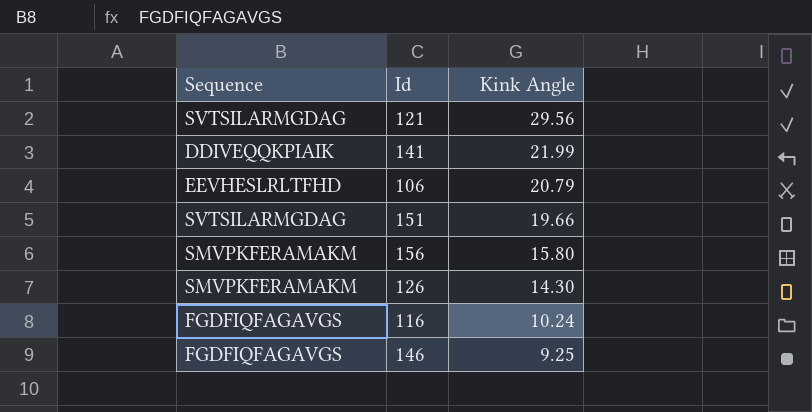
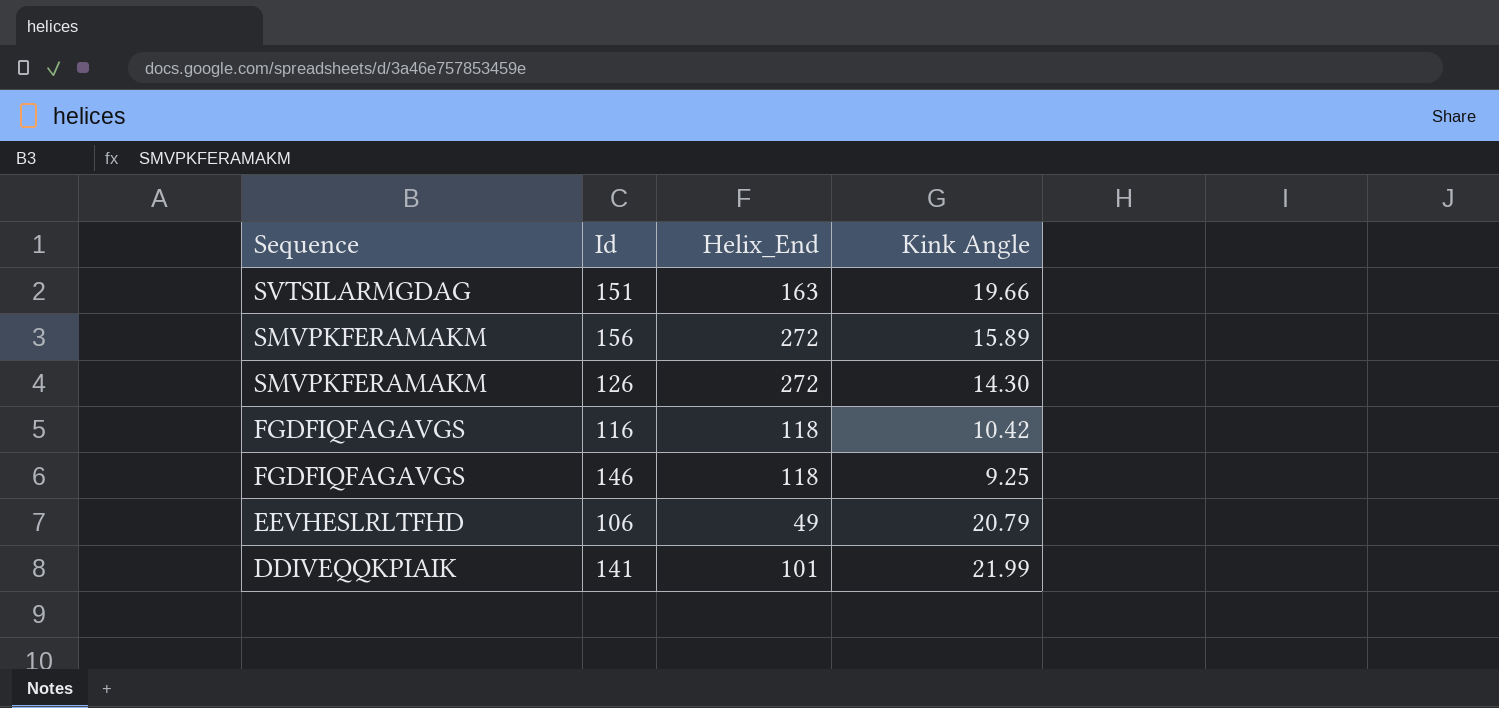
row order: Kink Angle descending -> Sequence descending
column Helix_End | position: none -> 3
row 121: SVTSILARMGDAG | 29.56 -> none
156 | Kink Angle: 15.80 -> 15.89
116 | Kink Angle: 10.24 -> 10.42

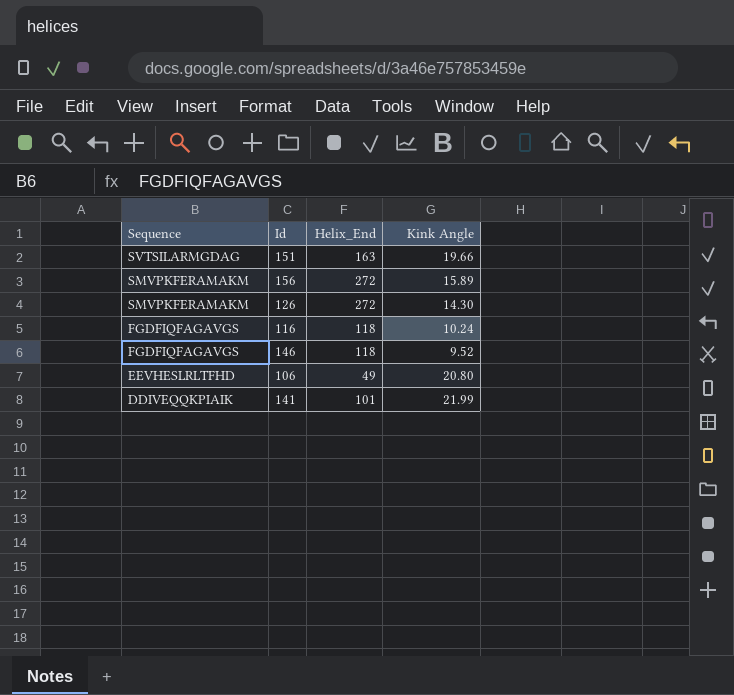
116 | Kink Angle: 10.42 -> 10.24
146 | Kink Angle: 9.25 -> 9.52
106 | Kink Angle: 20.79 -> 20.80

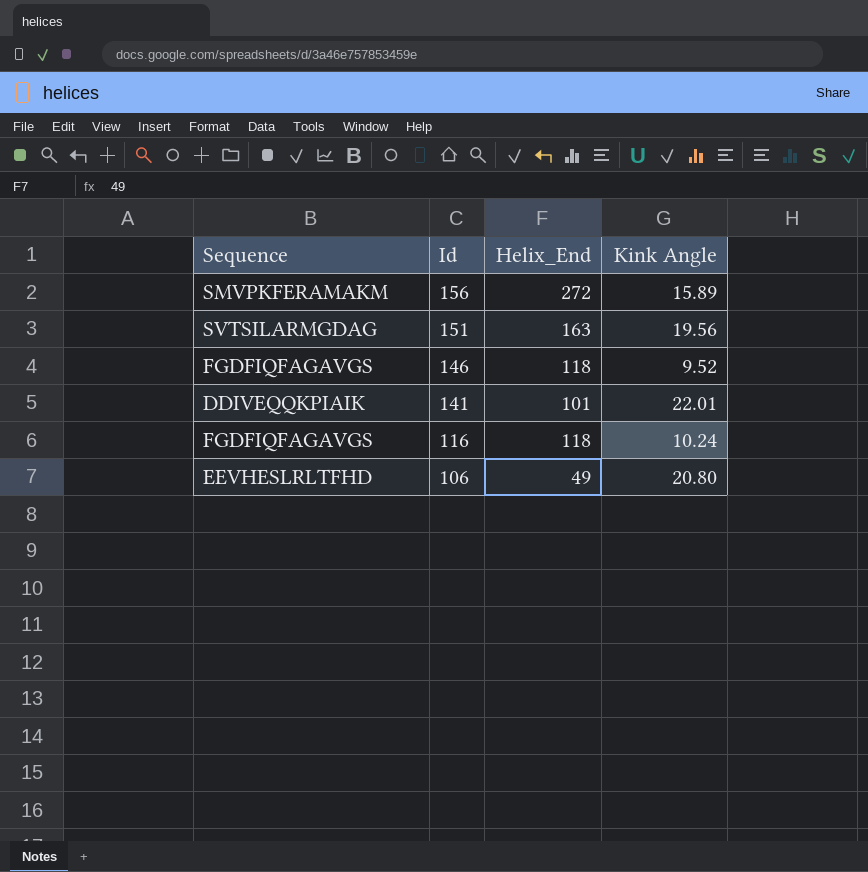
row order: Sequence descending -> Id descending
row 126: SMVPKFERAMAKM | 272 | 14.30 -> none
151 | Kink Angle: 19.66 -> 19.56
141 | Kink Angle: 21.99 -> 22.01

